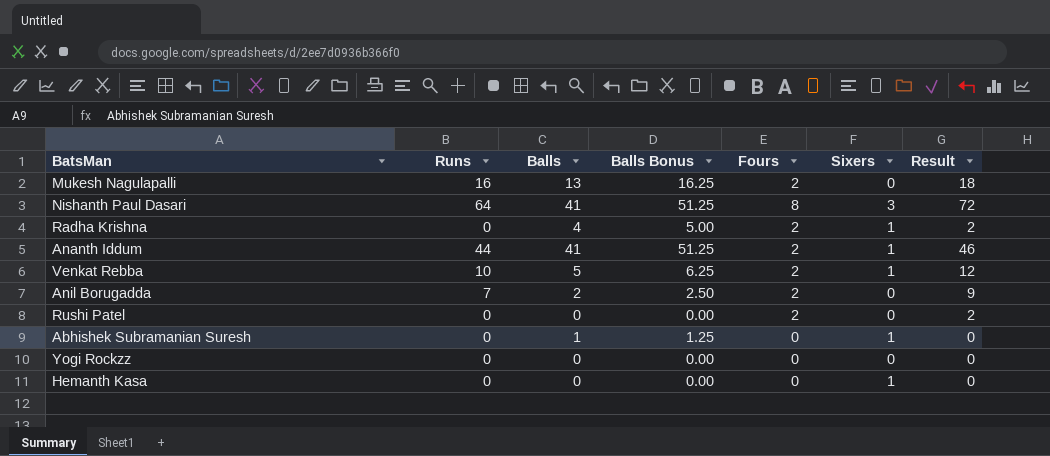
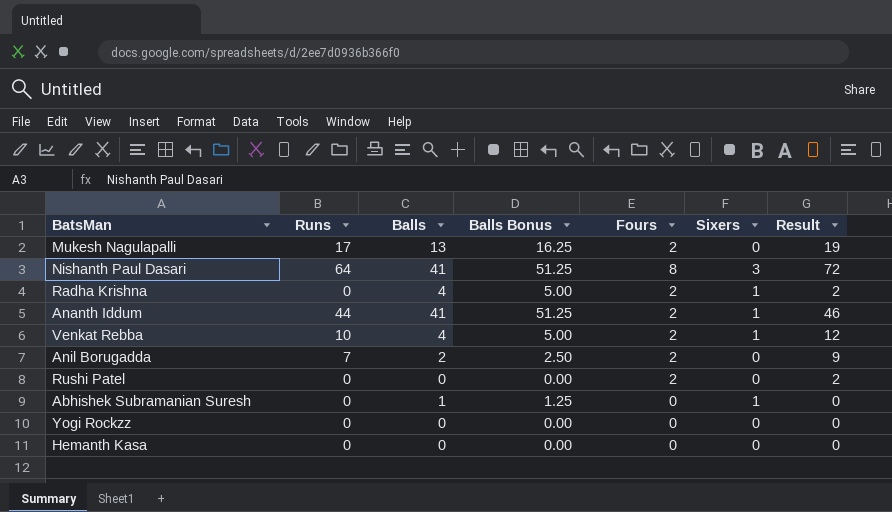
Mukesh Nagulapalli | Runs: 16 -> 17
Mukesh Nagulapalli | Result: 18 -> 19
Venkat Rebba | Balls: 5 -> 4
Venkat Rebba | Balls Bonus: 6.25 -> 5.00
Hemanth Kasa | Sixers: 1 -> 0

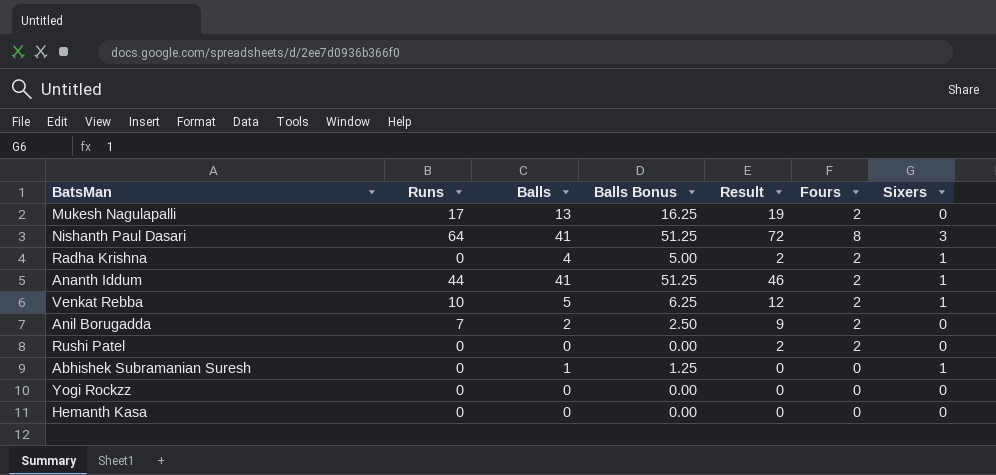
column Result | position: 7 -> 5
Venkat Rebba | Balls: 4 -> 5
Venkat Rebba | Balls Bonus: 5.00 -> 6.25

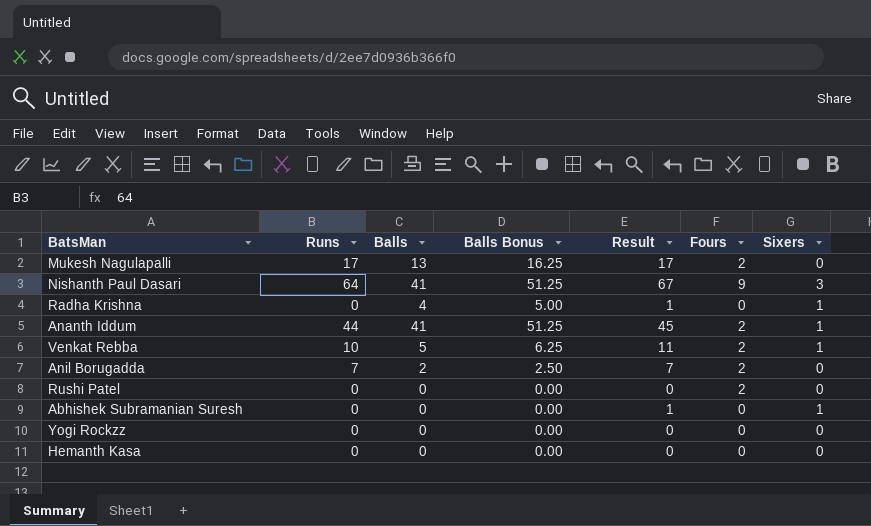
column Result | formula: [Runs] + [Fours] -> [Runs] + [Sixers]
Nishanth Paul Dasari | Fours: 8 -> 9
Radha Krishna | Fours: 2 -> 0
Abhishek Subramanian Suresh | Balls: 1 -> 0
Abhishek Subramanian Suresh | Balls Bonus: 1.25 -> 0.00

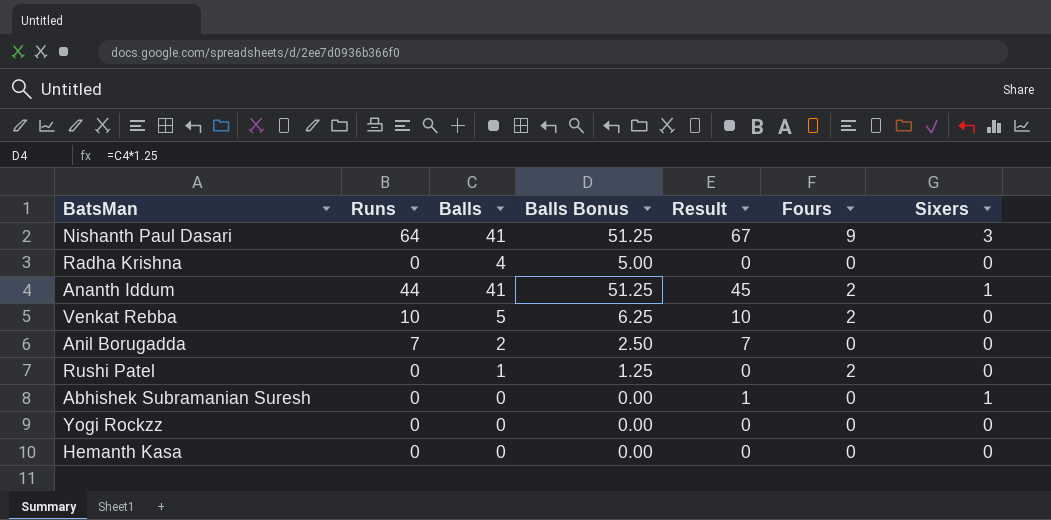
row Mukesh Nagulapalli: 17 | 13 | 16.25 | 17 | 2 | 0 -> none
Radha Krishna | Result: 1 -> 0
Radha Krishna | Sixers: 1 -> 0
Venkat Rebba | Result: 11 -> 10
Venkat Rebba | Sixers: 1 -> 0
Anil Borugadda | Fours: 2 -> 0
Rushi Patel | Balls: 0 -> 1
Rushi Patel | Balls Bonus: 0.00 -> 1.25

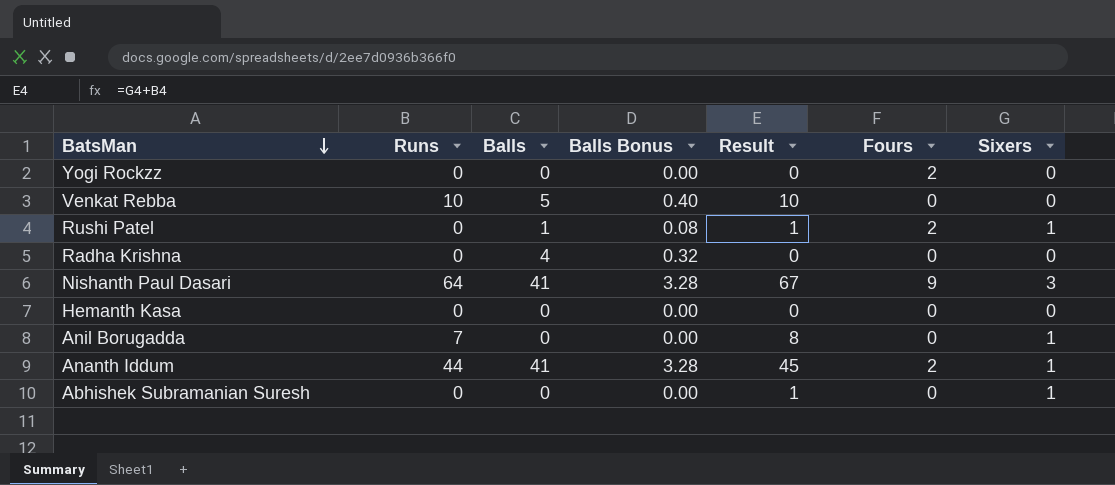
row order: none -> BatsMan descending
column Balls Bonus | formula: [Balls] * 1.25 -> [Balls] * 0.08
Yogi Rockzz | Fours: 0 -> 2
Venkat Rebba | Fours: 2 -> 0
Rushi Patel | Result: 0 -> 1
Rushi Patel | Sixers: 0 -> 1
Anil Borugadda | Balls: 2 -> 0
Anil Borugadda | Result: 7 -> 8
Anil Borugadda | Sixers: 0 -> 1

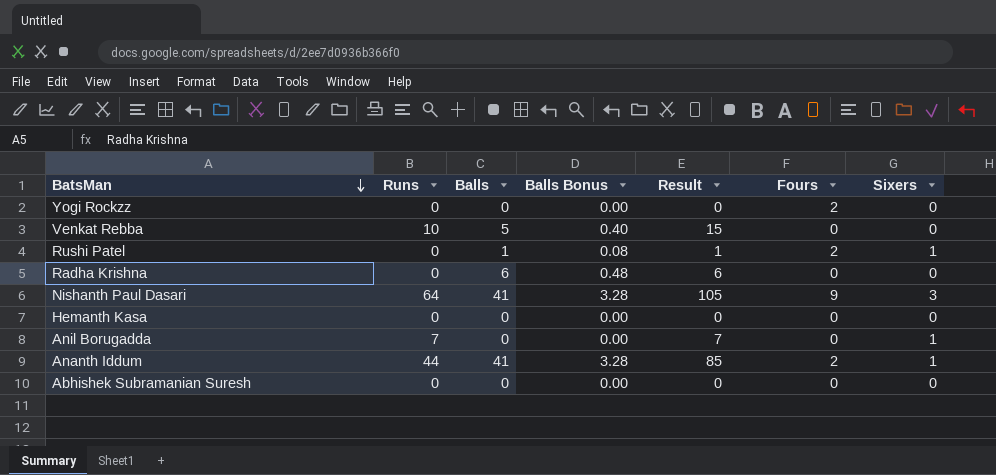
column Result | formula: [Runs] + [Sixers] -> [Runs] + [Balls]
Radha Krishna | Balls: 4 -> 6
Radha Krishna | Balls Bonus: 0.32 -> 0.48
Abhishek Subramanian Suresh | Sixers: 1 -> 0

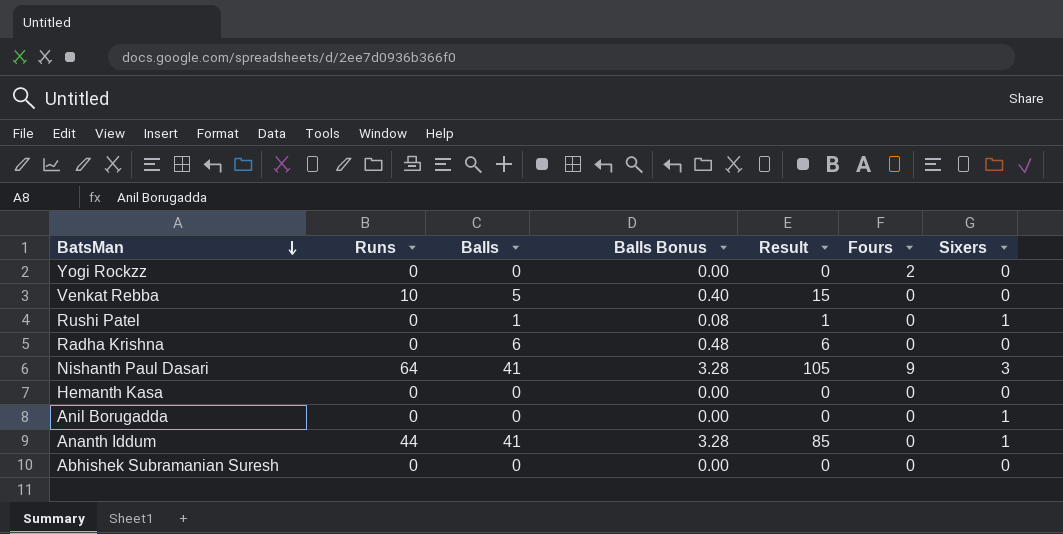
Rushi Patel | Fours: 2 -> 0
Anil Borugadda | Runs: 7 -> 0
Anil Borugadda | Result: 7 -> 0
Ananth Iddum | Fours: 2 -> 0

